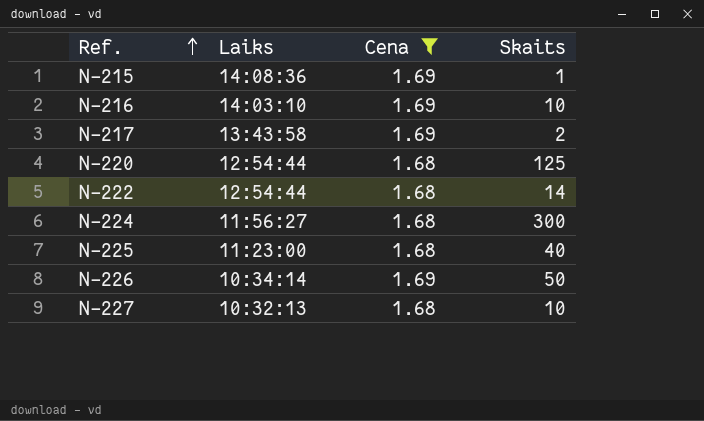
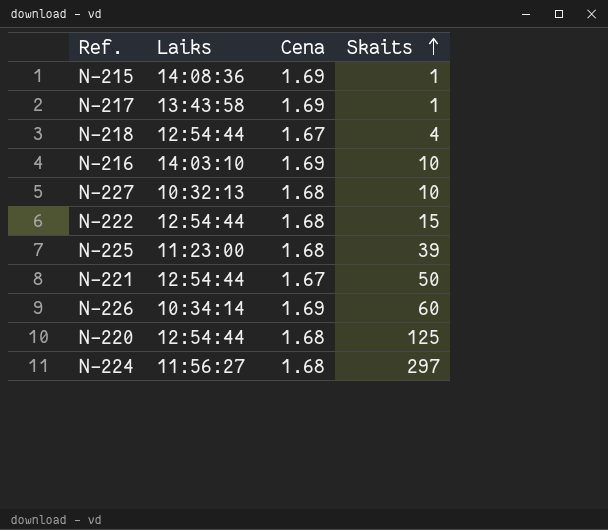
filter: Cena != 1.67 -> none
row order: Ref. ascending -> Skaits ascending
N-217 | Skaits: 2 -> 1
N-222 | Skaits: 14 -> 15
N-225 | Skaits: 40 -> 39
N-226 | Skaits: 50 -> 60
N-224 | Skaits: 300 -> 297

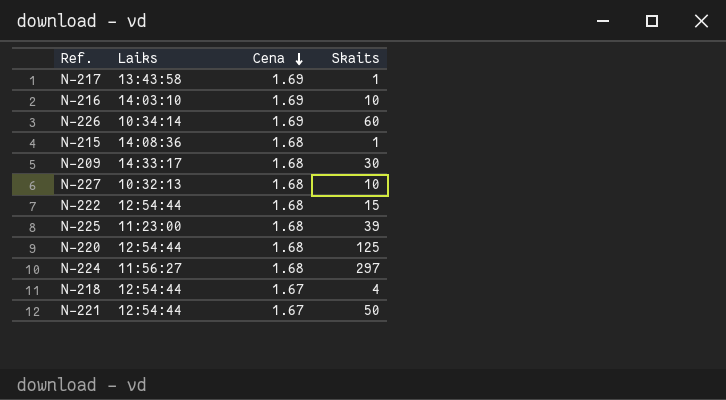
row order: Skaits ascending -> Cena descending
N-215 | Cena: 1.69 -> 1.68
row N-209: none -> 14:33:17 | 1.68 | 30

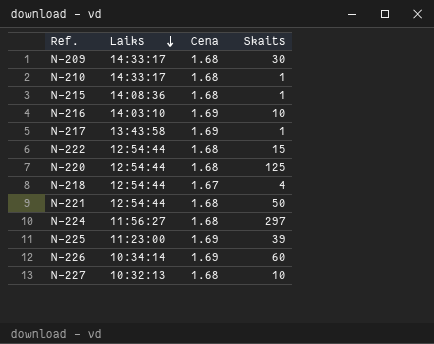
row order: Cena descending -> Laiks descending
row N-210: none -> 14:33:17 | 1.68 | 1
N-221 | Cena: 1.67 -> 1.68
N-225 | Cena: 1.68 -> 1.69

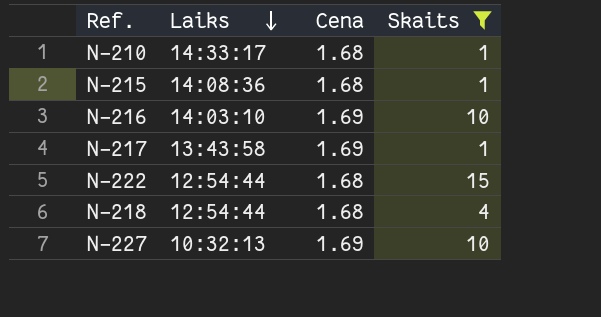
filter: none -> Skaits <= 15
N-218 | Cena: 1.67 -> 1.68
N-227 | Cena: 1.68 -> 1.69

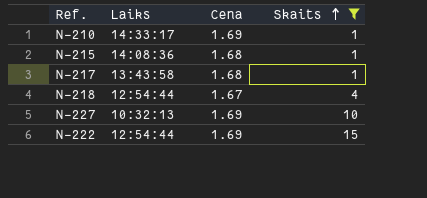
row order: Laiks descending -> Skaits ascending
row N-216: 14:03:10 | 1.69 | 10 -> none
N-210 | Cena: 1.68 -> 1.69
N-217 | Cena: 1.69 -> 1.68
N-218 | Cena: 1.68 -> 1.67
N-222 | Cena: 1.68 -> 1.69

